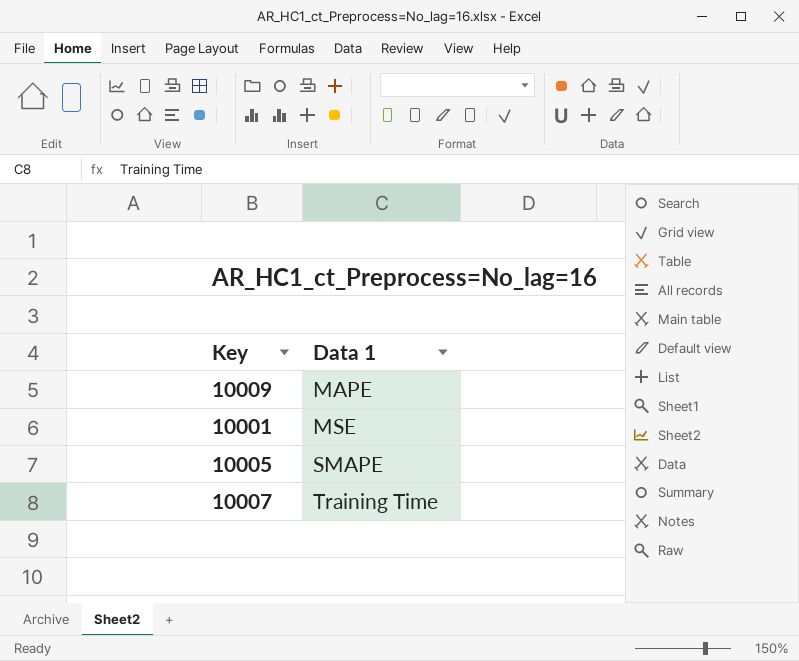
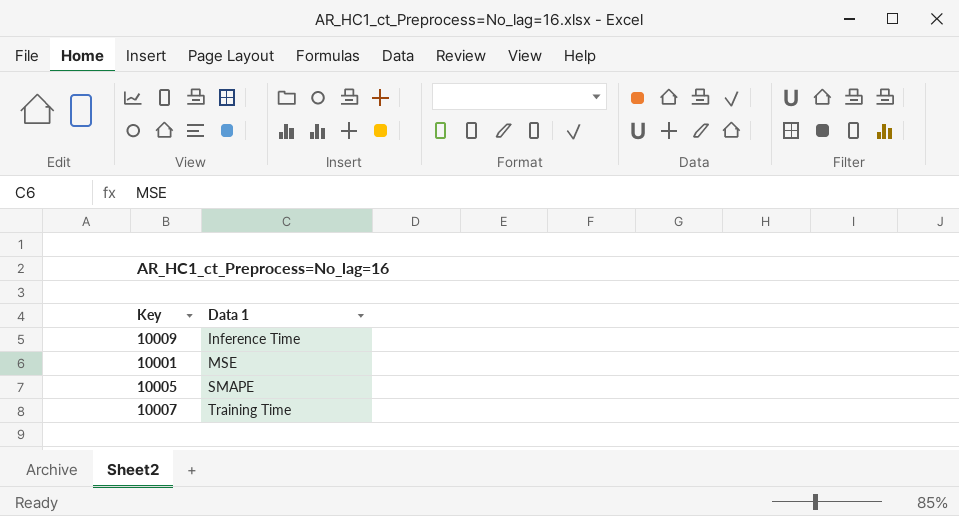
10009 | Data 1: MAPE -> Inference Time

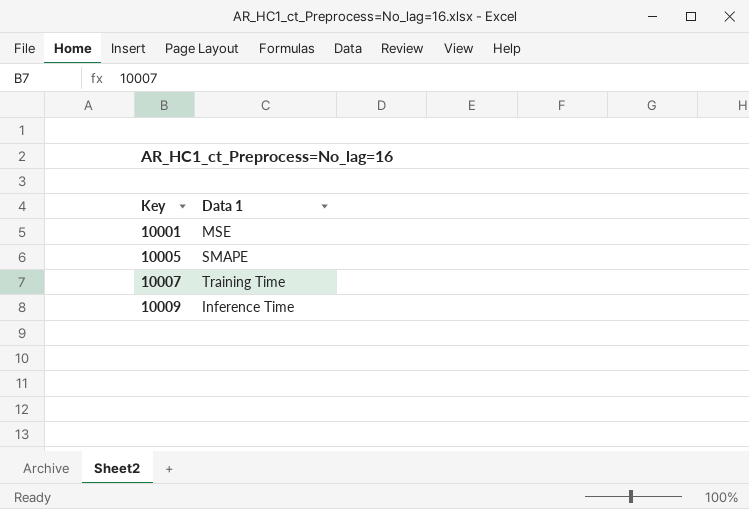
row order: Data 1 ascending -> Key ascending

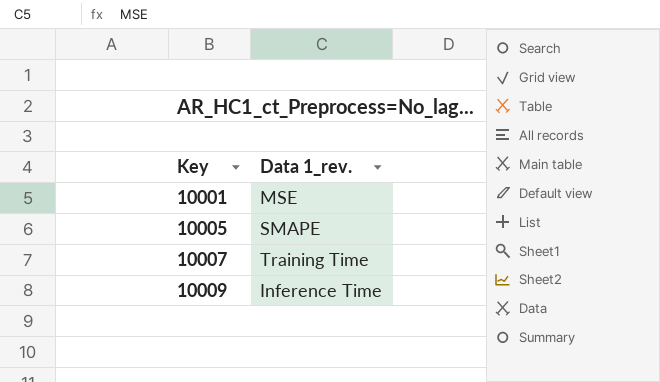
column name: Data 1 -> Data 1_rev.

